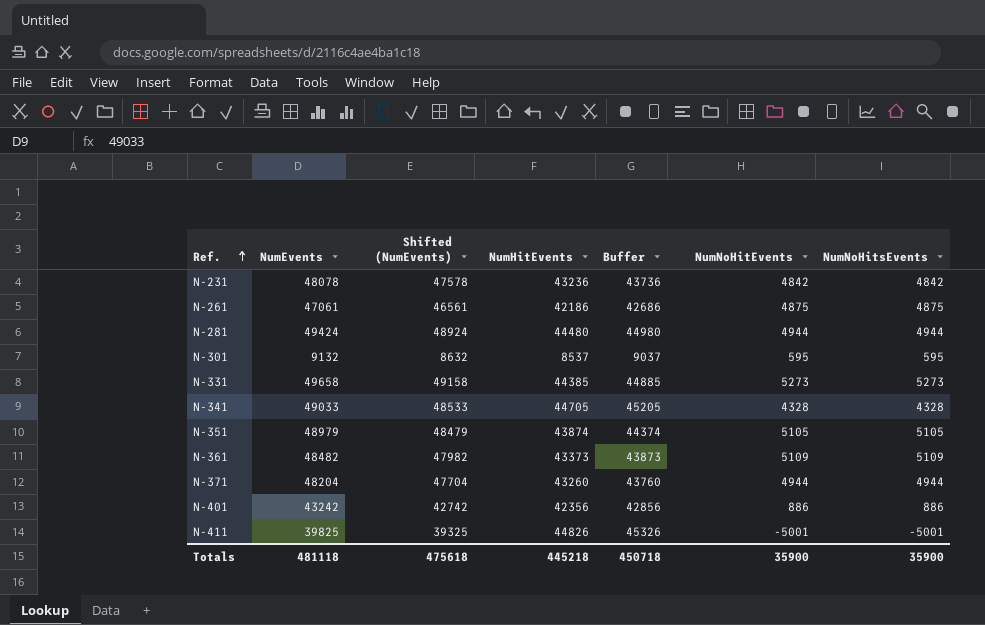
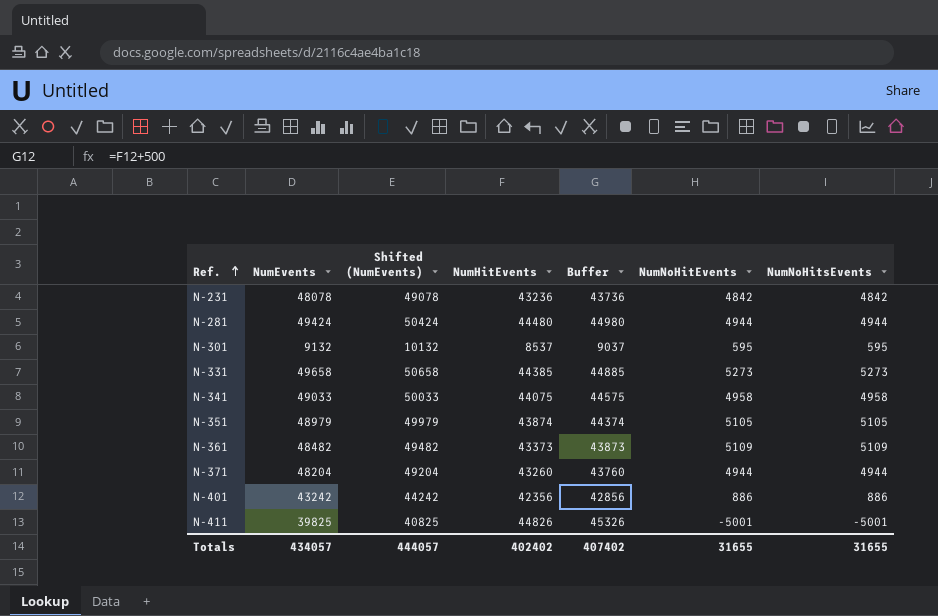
column Shifted (NumEvents) | formula: [NumEvents] - 500 -> [NumEvents] + 1000
row N-261: 47061 | 46561 | 42186 | 42686 | 4875 | 4875 -> none
N-341 | NumHitEvents: 44705 -> 44075
N-341 | Buffer: 45205 -> 44575
N-341 | NumNoHitEvents: 4328 -> 4958
N-341 | NumNoHitsEvents: 4328 -> 4958
Totals | NumEvents: 481118 -> 434057
Totals | Shifted (NumEvents): 475618 -> 444057
Totals | NumHitEvents: 445218 -> 402402
Totals | Buffer: 450718 -> 407402
Totals | NumNoHitEvents: 35900 -> 31655
Totals | NumNoHitsEvents: 35900 -> 31655

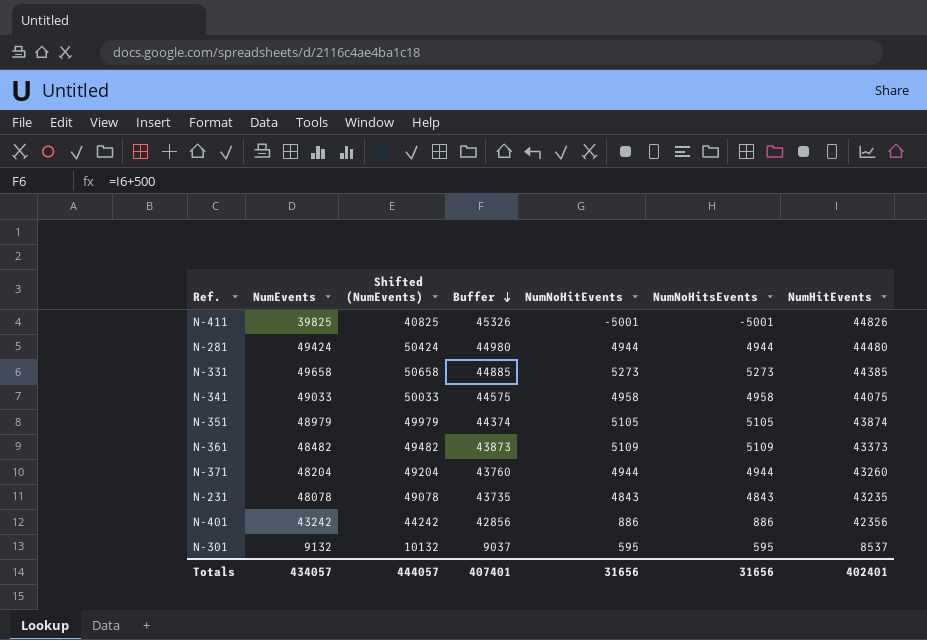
row order: Ref. ascending -> Buffer descending
column NumHitEvents | position: 4 -> 7
N-231 | Buffer: 43736 -> 43735
N-231 | NumNoHitEvents: 4842 -> 4843
N-231 | NumNoHitsEvents: 4842 -> 4843
N-231 | NumHitEvents: 43236 -> 43235
Totals | Buffer: 407402 -> 407401
Totals | NumNoHitEvents: 31655 -> 31656
Totals | NumNoHitsEvents: 31655 -> 31656
Totals | NumHitEvents: 402402 -> 402401

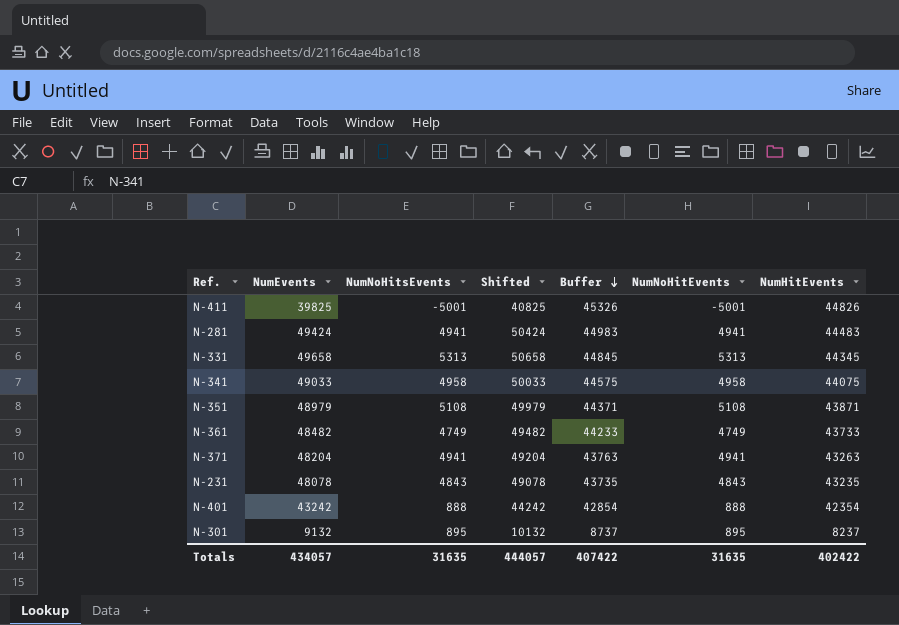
column NumNoHitsEvents | position: 6 -> 3
column name: Shifted (NumEvents) -> Shifted
N-281 | NumNoHitsEvents: 4944 -> 4941
N-281 | Buffer: 44980 -> 44983
N-281 | NumNoHitEvents: 4944 -> 4941
N-281 | NumHitEvents: 44480 -> 44483
N-331 | NumNoHitsEvents: 5273 -> 5313
N-331 | Buffer: 44885 -> 44845
N-331 | NumNoHitEvents: 5273 -> 5313
N-331 | NumHitEvents: 44385 -> 44345
N-351 | NumNoHitsEvents: 5105 -> 5108
N-351 | Buffer: 44374 -> 44371
N-351 | NumNoHitEvents: 5105 -> 5108
N-351 | NumHitEvents: 43874 -> 43871
N-361 | NumNoHitsEvents: 5109 -> 4749
N-361 | Buffer: 43873 -> 44233
N-361 | NumNoHitEvents: 5109 -> 4749
N-361 | NumHitEvents: 43373 -> 43733
N-371 | NumNoHitsEvents: 4944 -> 4941
N-371 | Buffer: 43760 -> 43763
N-371 | NumNoHitEvents: 4944 -> 4941
N-371 | NumHitEvents: 43260 -> 43263
N-401 | NumNoHitsEvents: 886 -> 888
N-401 | Buffer: 42856 -> 42854
N-401 | NumNoHitEvents: 886 -> 888
N-401 | NumHitEvents: 42356 -> 42354
N-301 | NumNoHitsEvents: 595 -> 895
N-301 | Buffer: 9037 -> 8737
N-301 | NumNoHitEvents: 595 -> 895
N-301 | NumHitEvents: 8537 -> 8237
Totals | NumNoHitsEvents: 31656 -> 31635
Totals | Buffer: 407401 -> 407422
Totals | NumNoHitEvents: 31656 -> 31635
Totals | NumHitEvents: 402401 -> 402422

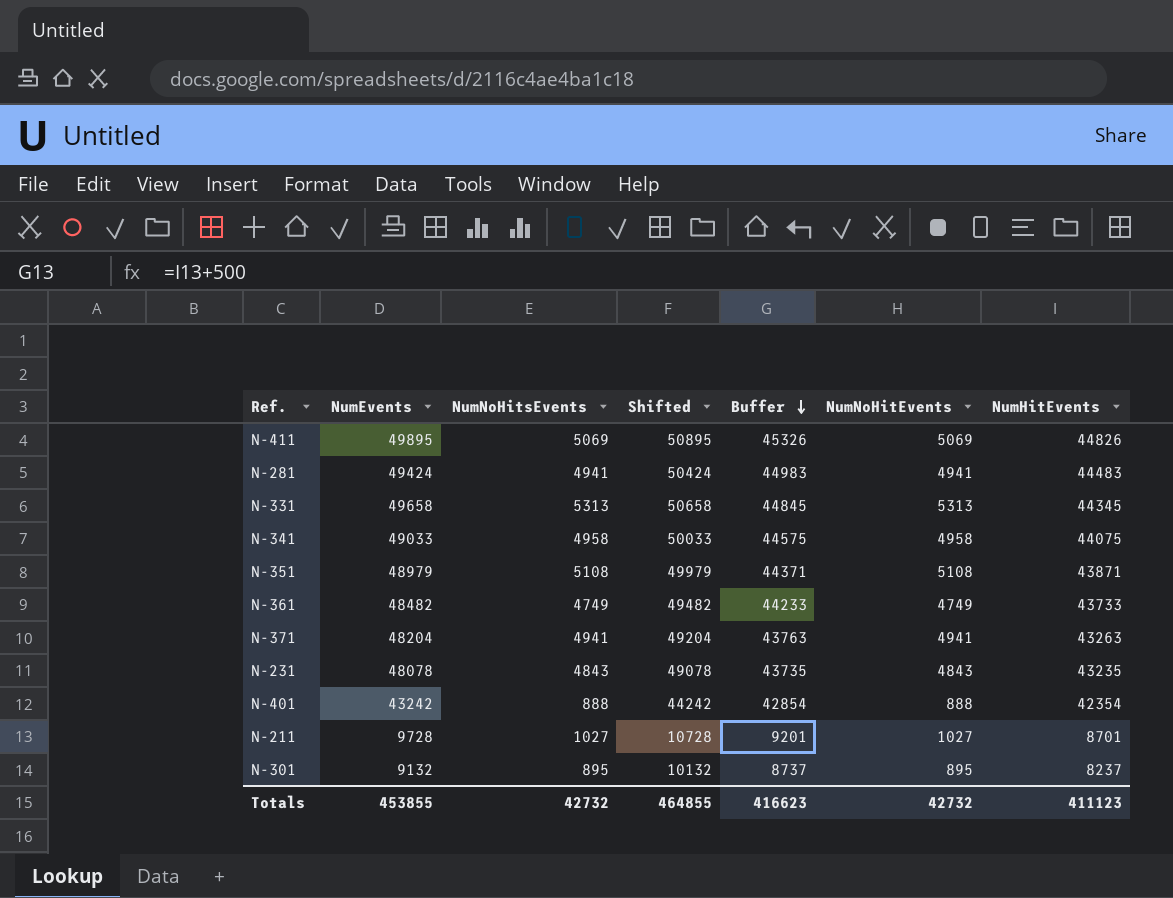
N-411 | NumEvents: 39825 -> 49895
N-411 | NumNoHitsEvents: -5001 -> 5069
N-411 | Shifted: 40825 -> 50895
N-411 | NumNoHitEvents: -5001 -> 5069
row N-211: none -> 9728 | 1027 | 10728 | 9201 | 1027 | 8701
Totals | NumEvents: 434057 -> 453855
Totals | NumNoHitsEvents: 31635 -> 42732
Totals | Shifted: 444057 -> 464855
Totals | Buffer: 407422 -> 416623
Totals | NumNoHitEvents: 31635 -> 42732
Totals | NumHitEvents: 402422 -> 411123

